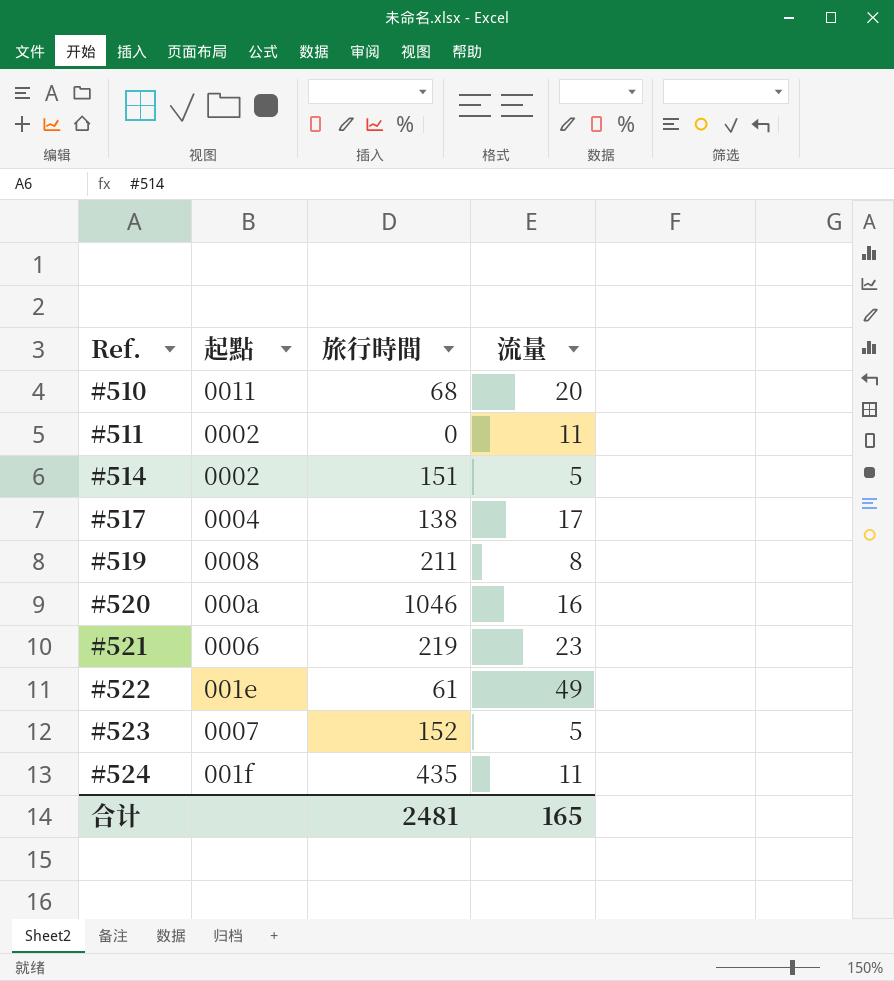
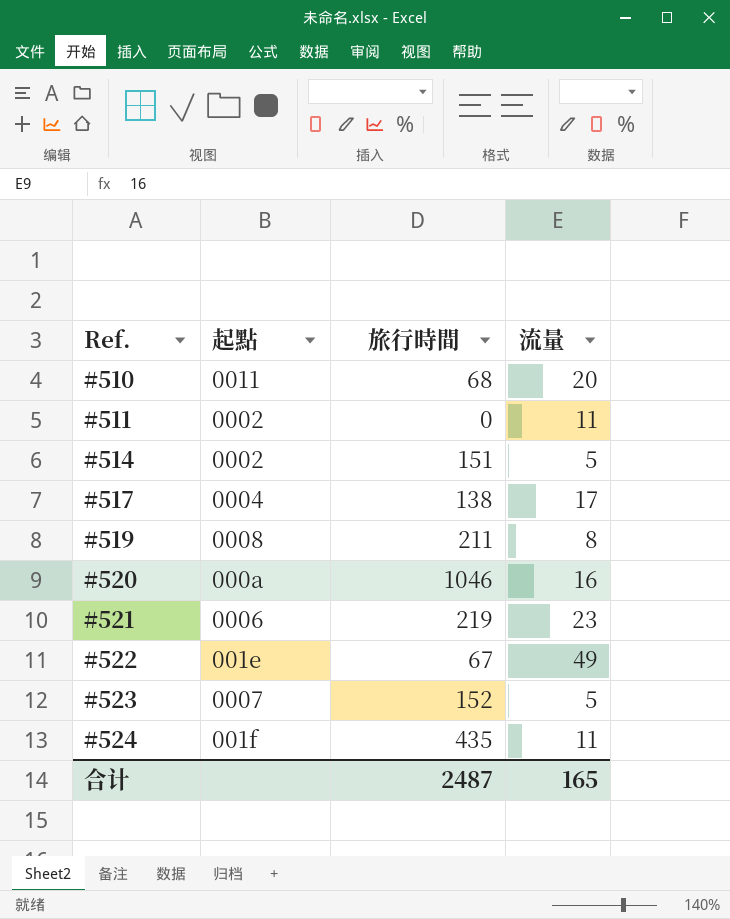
#522 | 旅行時間: 61 -> 67
合计 | 旅行時間: 2481 -> 2487

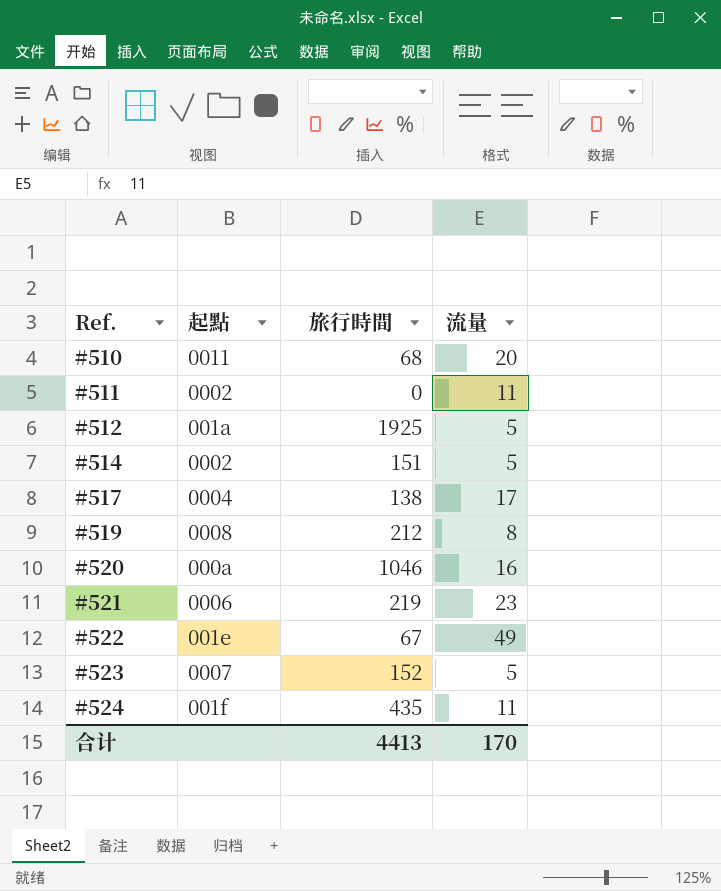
row #512: none -> 001a | 1925 | 5
#519 | 旅行時間: 211 -> 212
合计 | 旅行時間: 2487 -> 4413
合计 | 流量: 165 -> 170

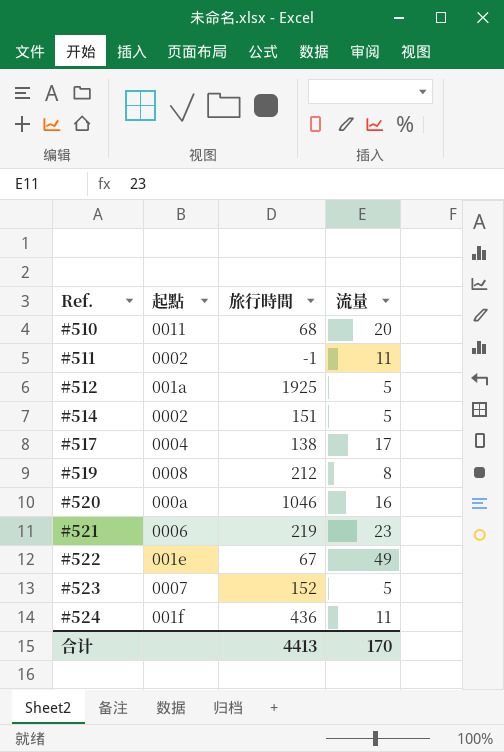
#511 | 旅行時間: 0 -> -1
#524 | 旅行時間: 435 -> 436

